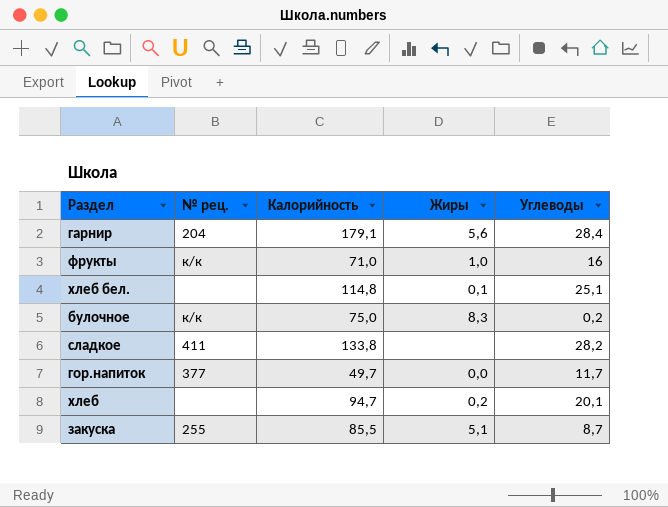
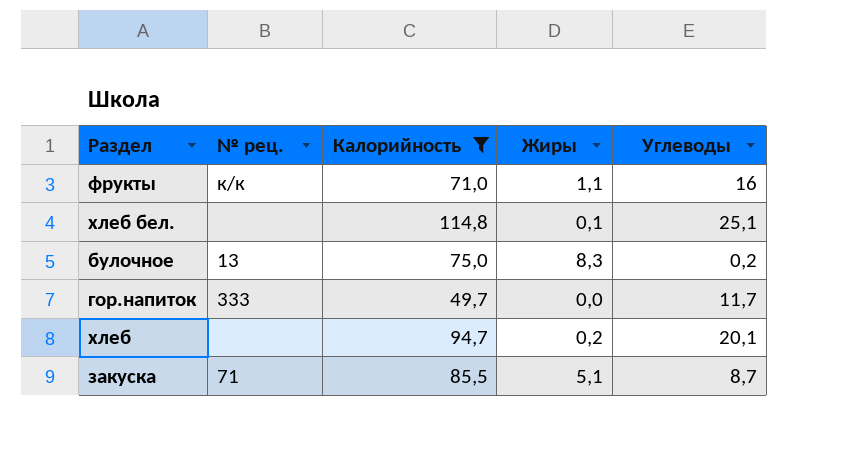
filter: none -> Калорийность <= 114,8
фрукты | Жиры: 1,0 -> 1,1
булочное | № рец.: к/к -> 13
гор.напиток | № рец.: 377 -> 333
закуска | № рец.: 255 -> 71

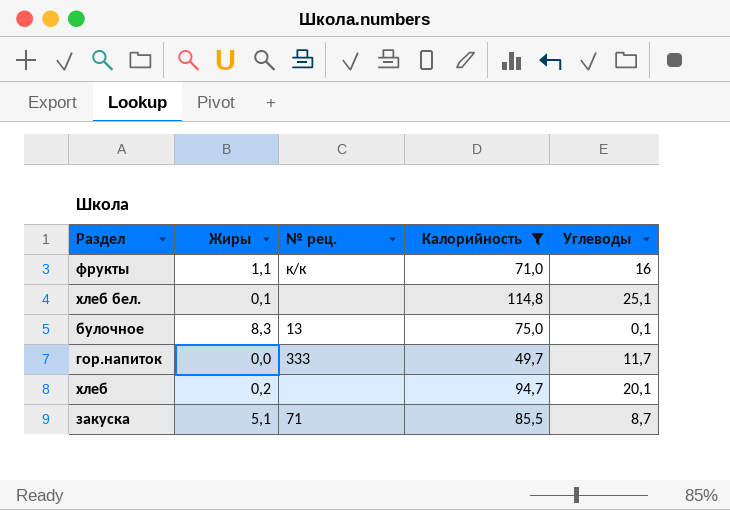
column Жиры | position: 4 -> 2
булочное | Углеводы: 0,2 -> 0,1

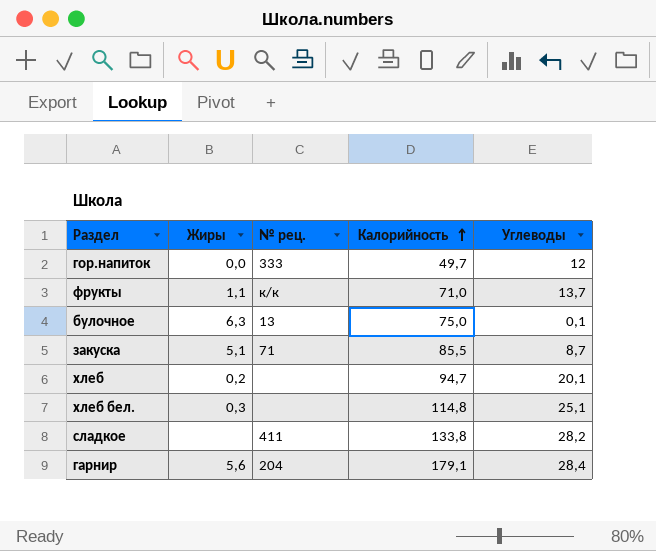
filter: Калорийность <= 114,8 -> none
row order: none -> Калорийность ascending
гор.напиток | Углеводы: 11,7 -> 12
фрукты | Углеводы: 16 -> 13,7
булочное | Жиры: 8,3 -> 6,3
хлеб бел. | Жиры: 0,1 -> 0,3

